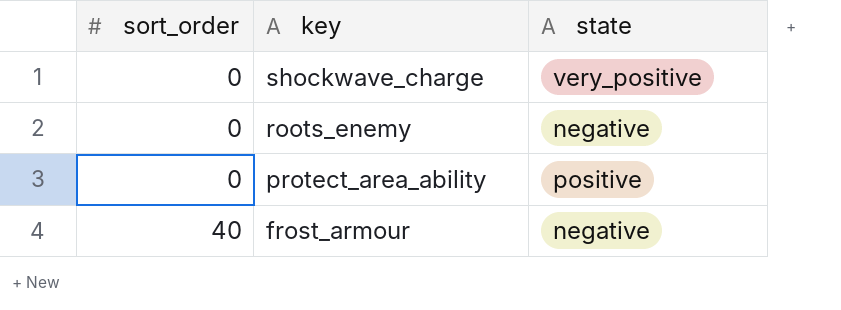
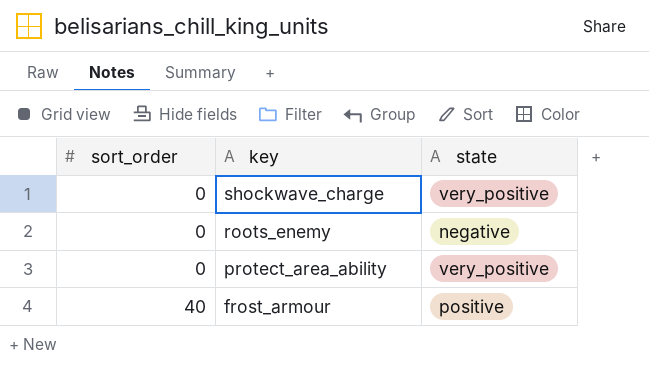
protect_area_ability | state: positive -> very_positive
frost_armour | state: negative -> positive

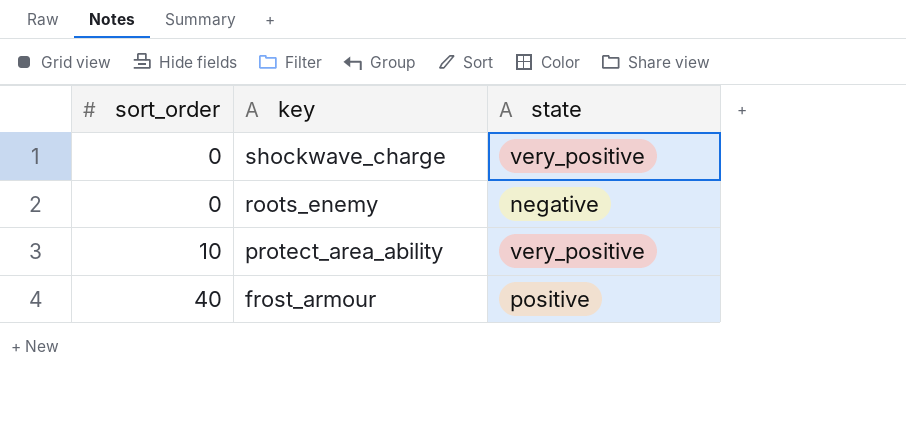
protect_area_ability | sort_order: 0 -> 10

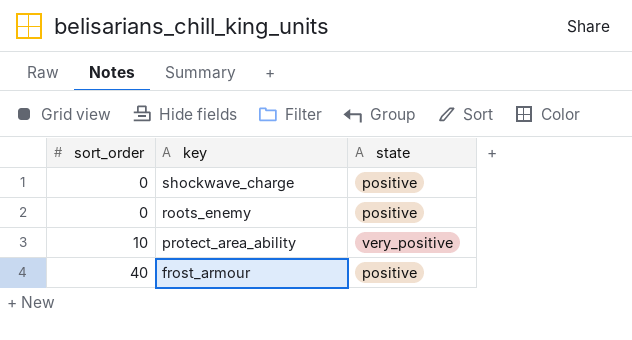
shockwave_charge | state: very_positive -> positive
roots_enemy | state: negative -> positive

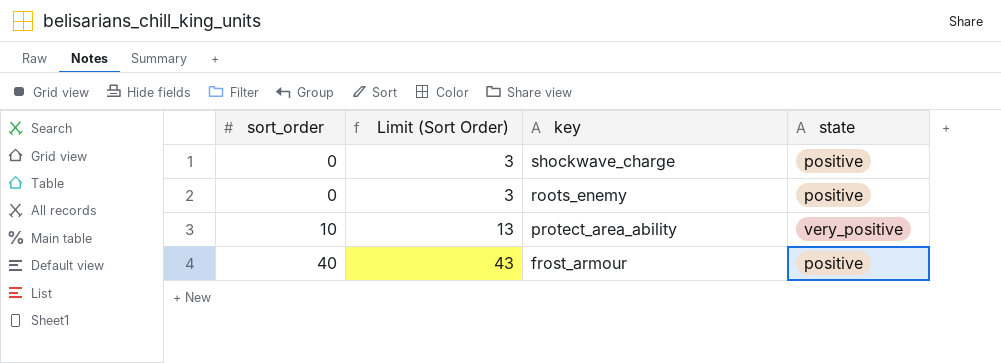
column Limit (Sort Order) | formula: none -> [sort_order] + 3

